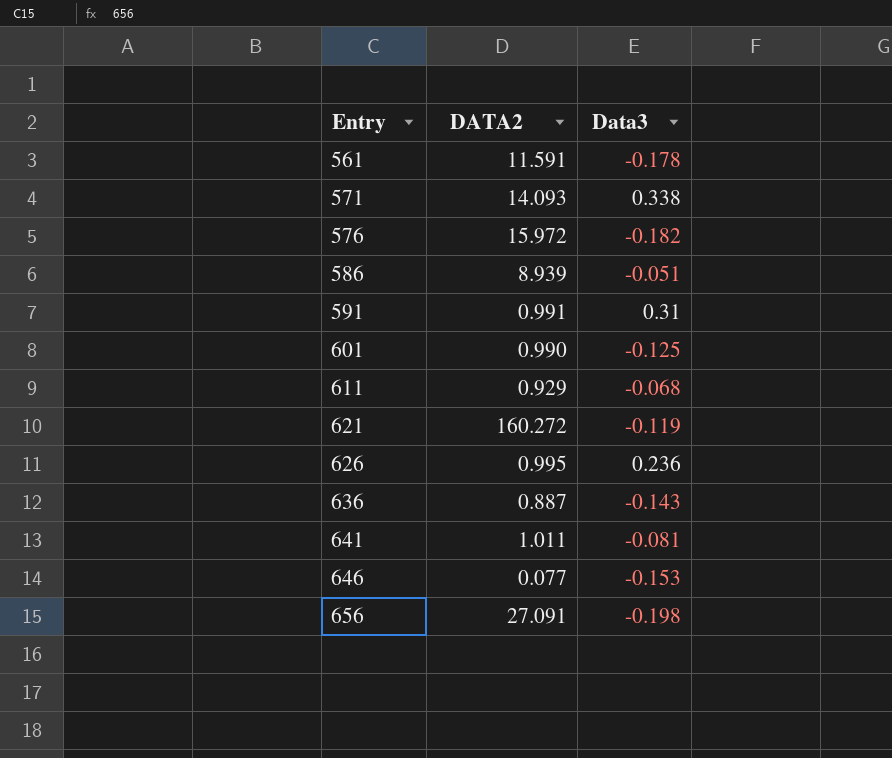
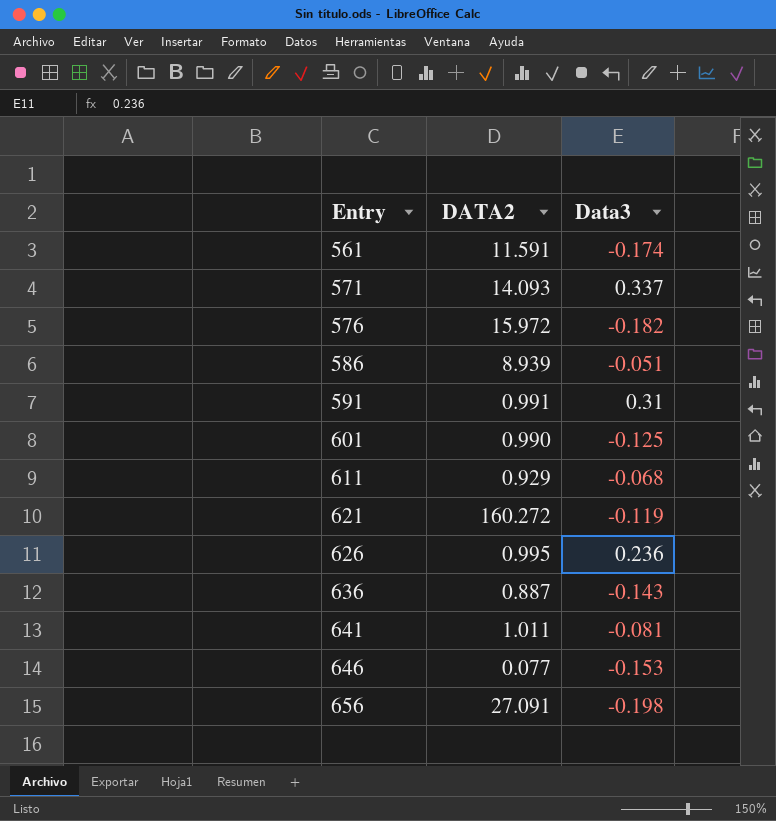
561 | Data3: -0.178 -> -0.174
571 | Data3: 0.338 -> 0.337

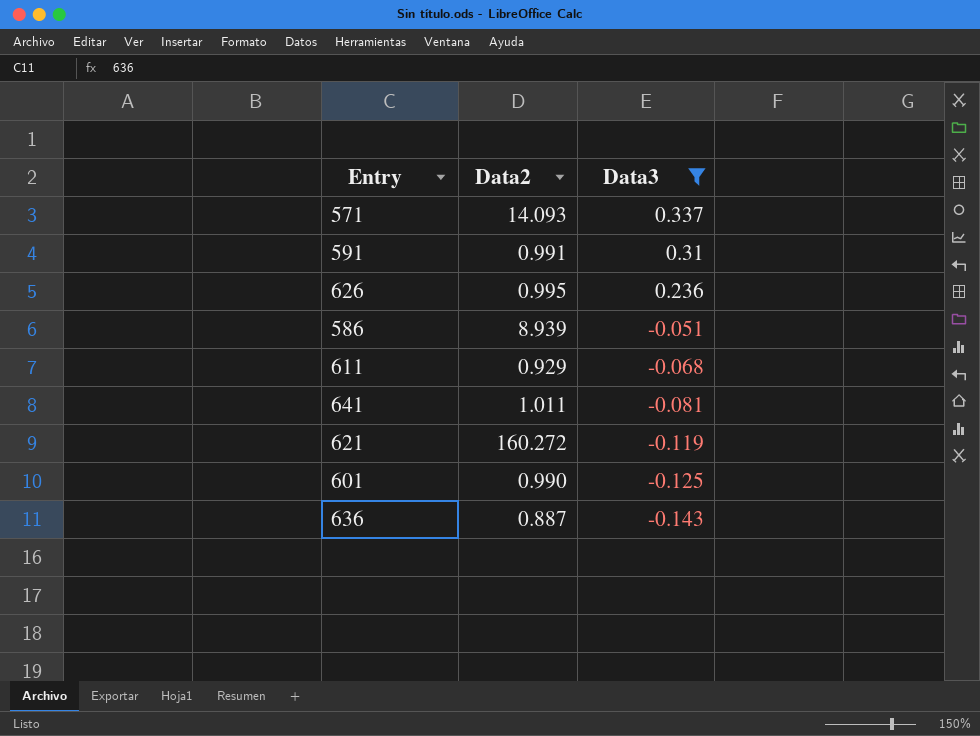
filter: none -> Data3 >= -0.143
row order: Entry ascending -> Data3 descending
column name: DATA2 -> Data2

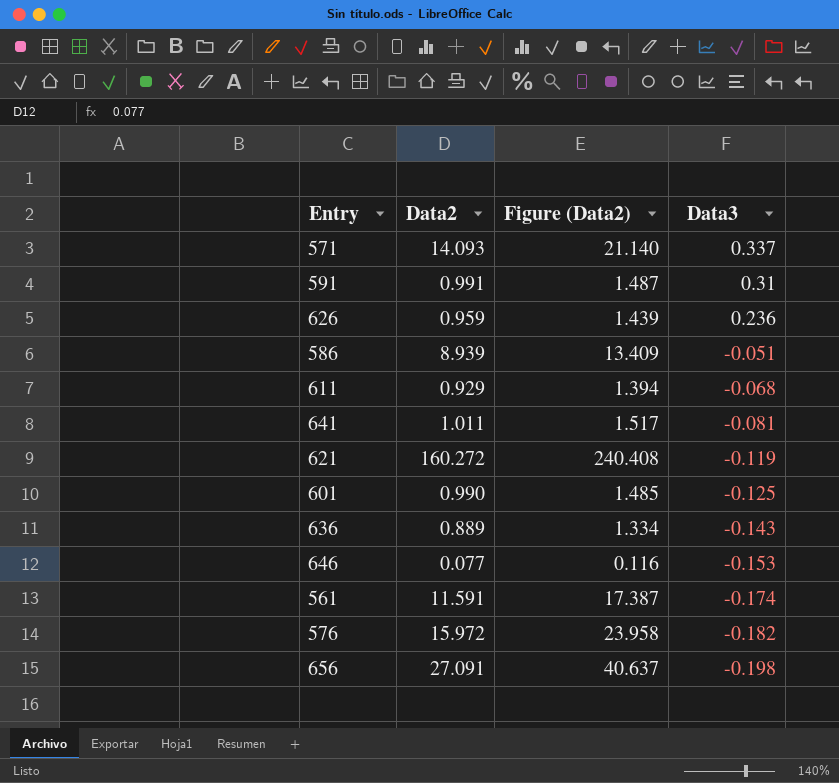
filter: Data3 >= -0.143 -> none
column Figure (Data2) | formula: none -> [Data2] * 1.5
626 | Data2: 0.995 -> 0.959
636 | Data2: 0.887 -> 0.889

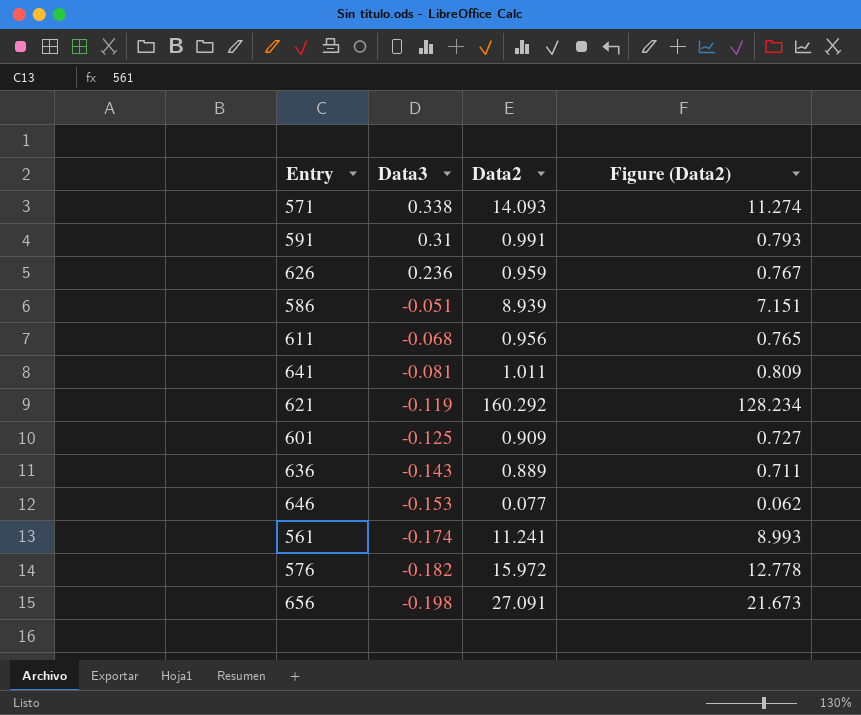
column Data3 | position: 4 -> 2
column Figure (Data2) | formula: [Data2] * 1.5 -> [Data2] * 0.8
571 | Data3: 0.337 -> 0.338
611 | Data2: 0.929 -> 0.956
621 | Data2: 160.272 -> 160.292
601 | Data2: 0.990 -> 0.909
561 | Data2: 11.591 -> 11.241

